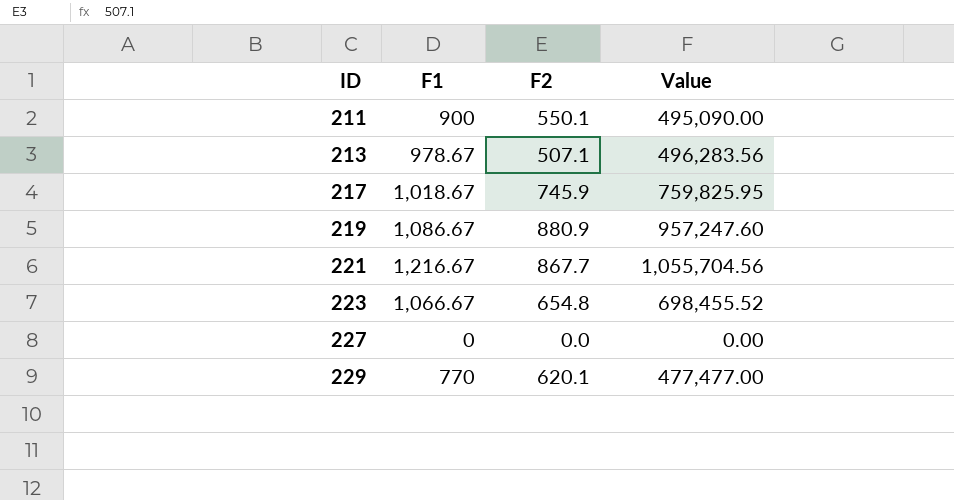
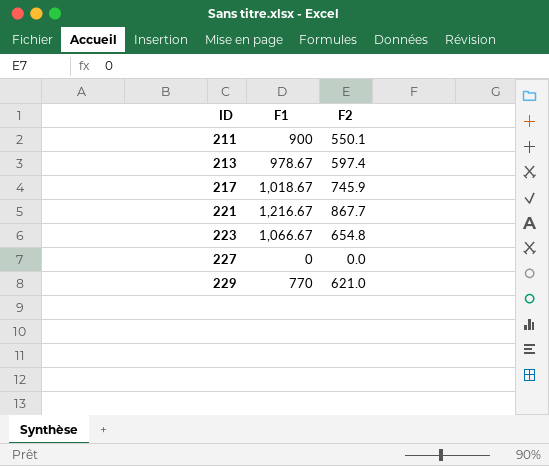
column Value | formula: [F1] * [F2] -> none
row 219: 1,086.67 | 880.9 | 957,247.60 -> none
213 | F2: 507.1 -> 597.4
229 | F2: 620.1 -> 621.0

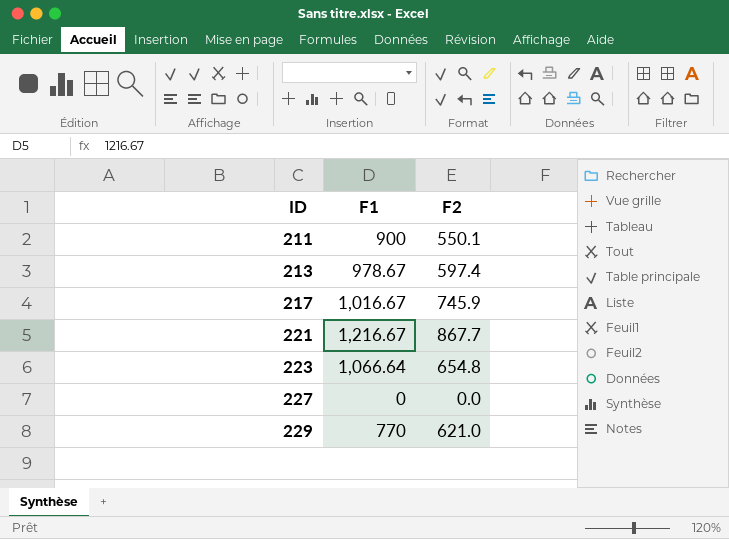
217 | F1: 1,018.67 -> 1,016.67
223 | F1: 1,066.67 -> 1,066.64

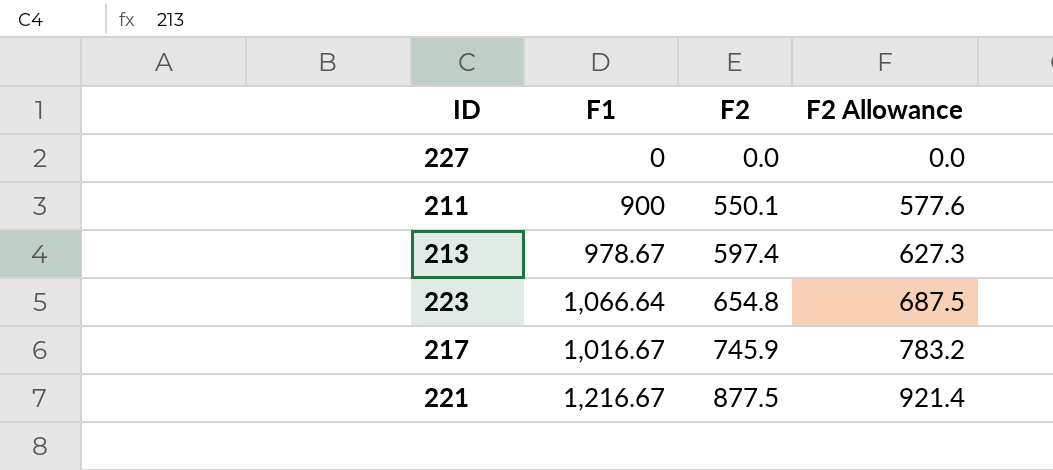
row order: ID ascending -> F2 ascending
column F2 Allowance | formula: none -> [F2] * 1.05
row 229: 770 | 621.0 -> none
221 | F2: 867.7 -> 877.5

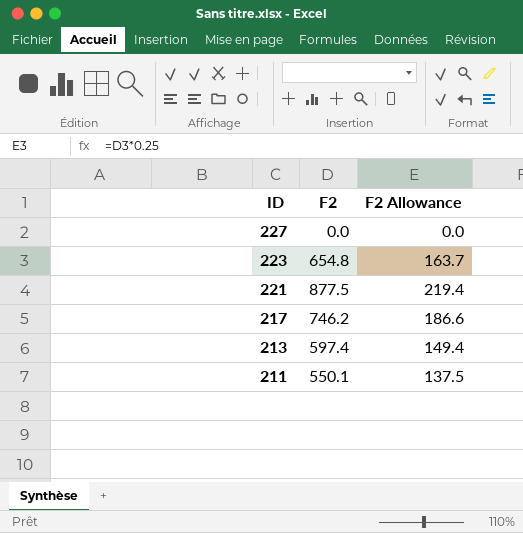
row order: F2 ascending -> ID descending
column F1 | position: 2 -> none
column F2 Allowance | formula: [F2] * 1.05 -> [F2] * 0.25
217 | F2: 745.9 -> 746.2

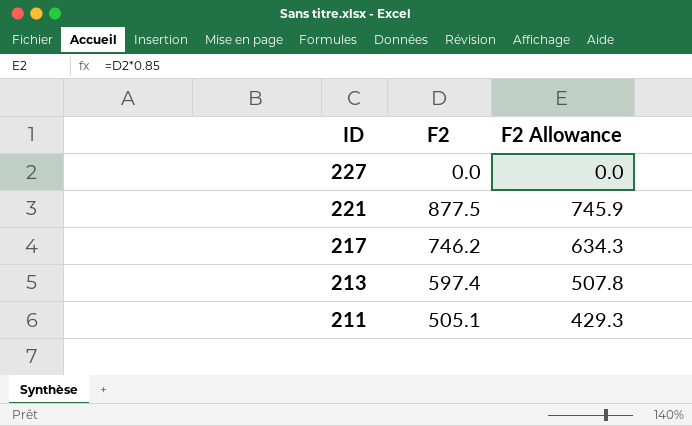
column F2 Allowance | formula: [F2] * 0.25 -> [F2] * 0.85
row 223: 654.8 | 163.7 -> none
211 | F2: 550.1 -> 505.1

